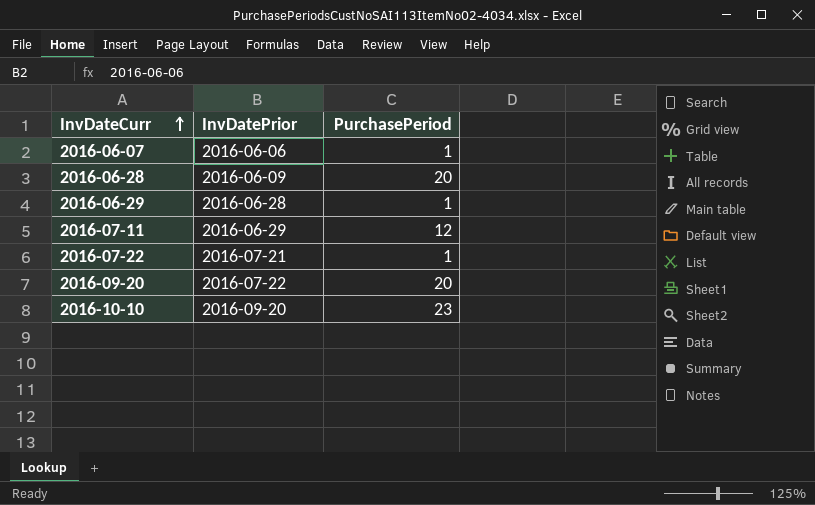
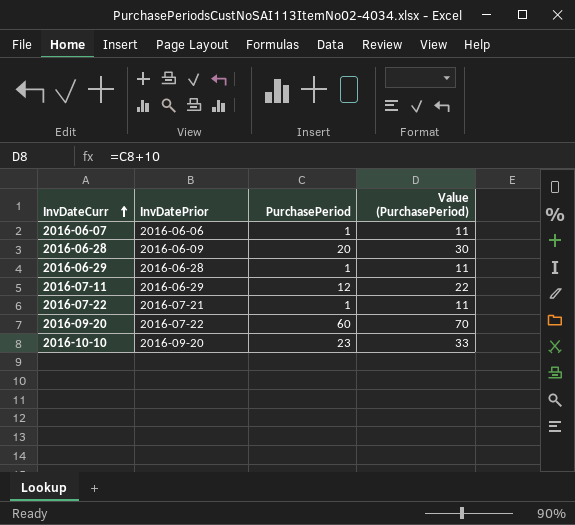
column Value (PurchasePeriod) | formula: none -> [PurchasePeriod] + 10
2016-09-20 | PurchasePeriod: 20 -> 60

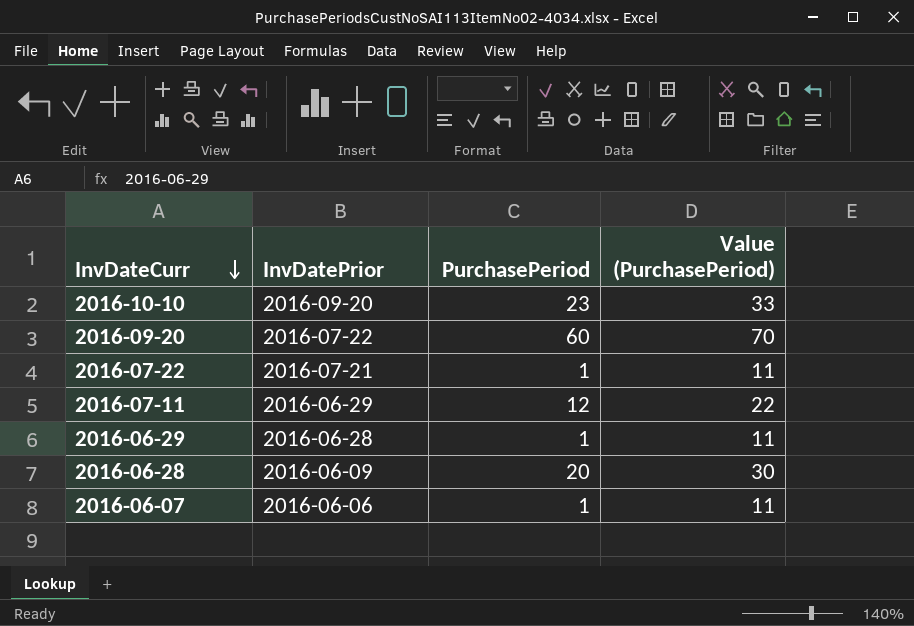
row order: InvDateCurr ascending -> InvDateCurr descending

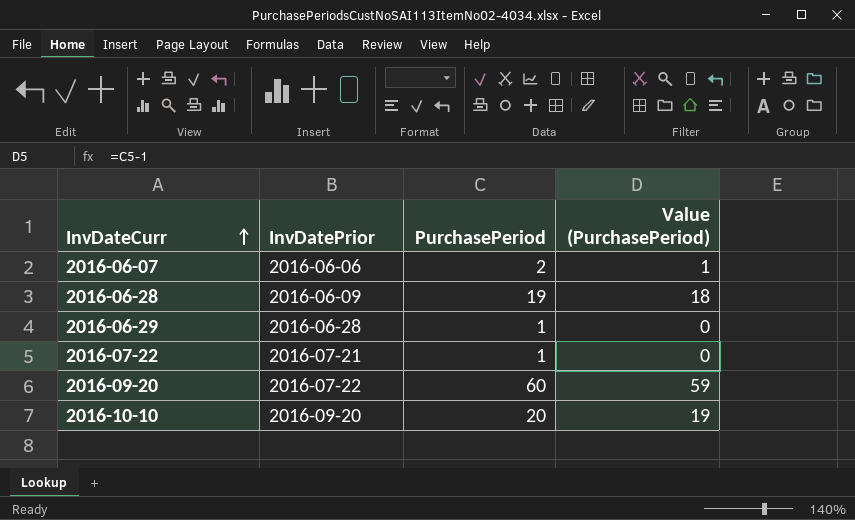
row order: InvDateCurr descending -> InvDateCurr ascending
column Value (PurchasePeriod) | formula: [PurchasePeriod] + 10 -> [PurchasePeriod] - 1
row 2016-07-11: 2016-06-29 | 12 | 22 -> none
2016-06-07 | PurchasePeriod: 1 -> 2
2016-06-28 | PurchasePeriod: 20 -> 19
2016-10-10 | PurchasePeriod: 23 -> 20

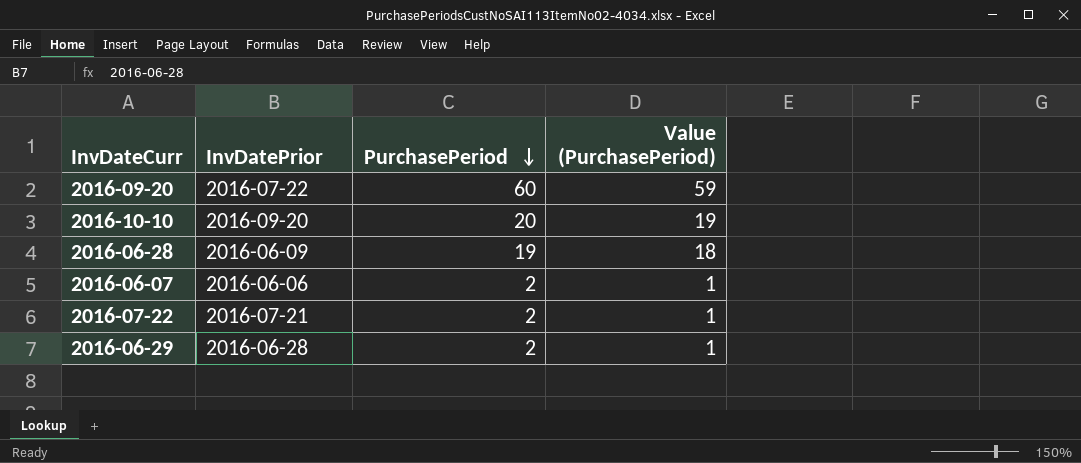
row order: InvDateCurr ascending -> PurchasePeriod descending
2016-07-22 | PurchasePeriod: 1 -> 2
2016-07-22 | Value (PurchasePeriod): 0 -> 1
2016-06-29 | PurchasePeriod: 1 -> 2
2016-06-29 | Value (PurchasePeriod): 0 -> 1

